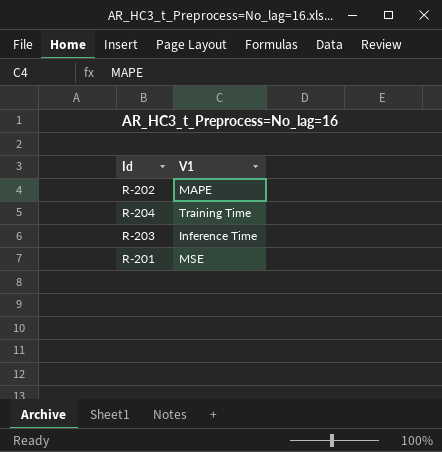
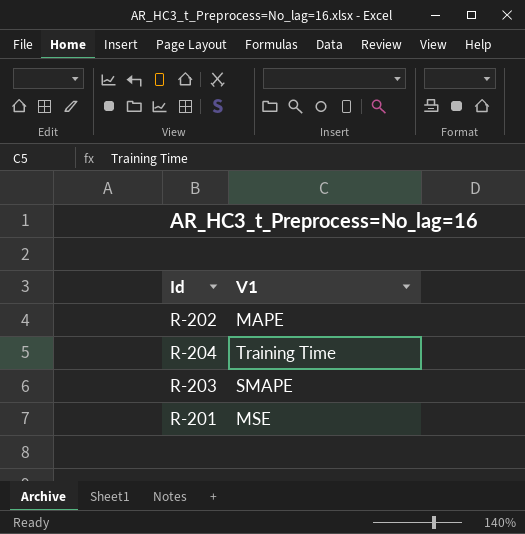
R-203 | V1: Inference Time -> SMAPE

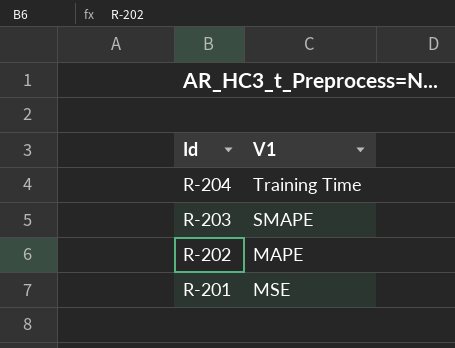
row order: none -> Id descending

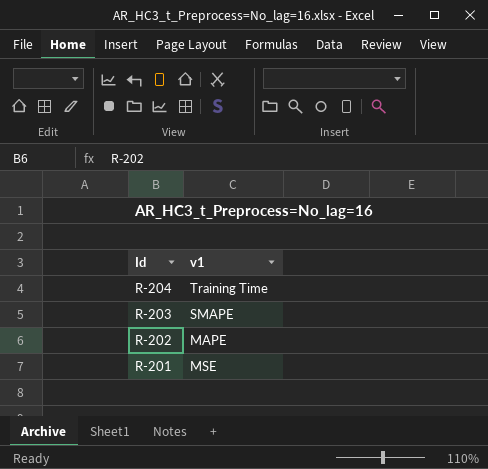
column name: V1 -> v1

